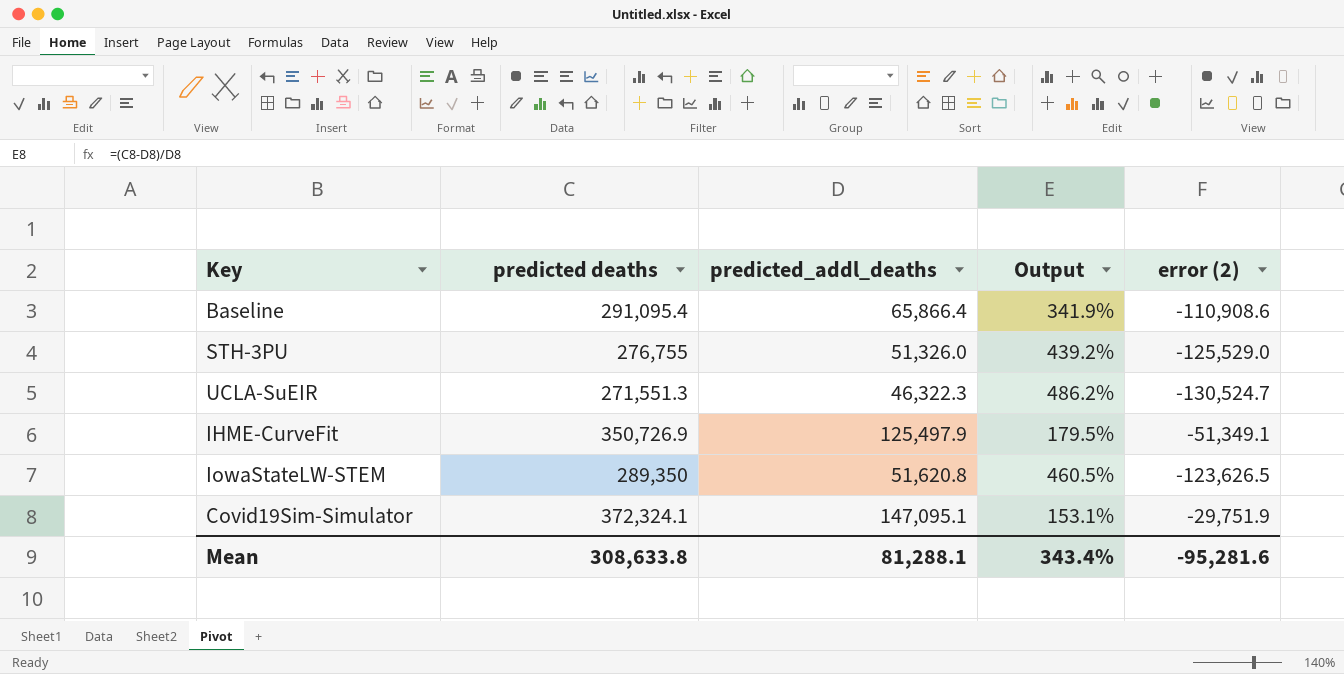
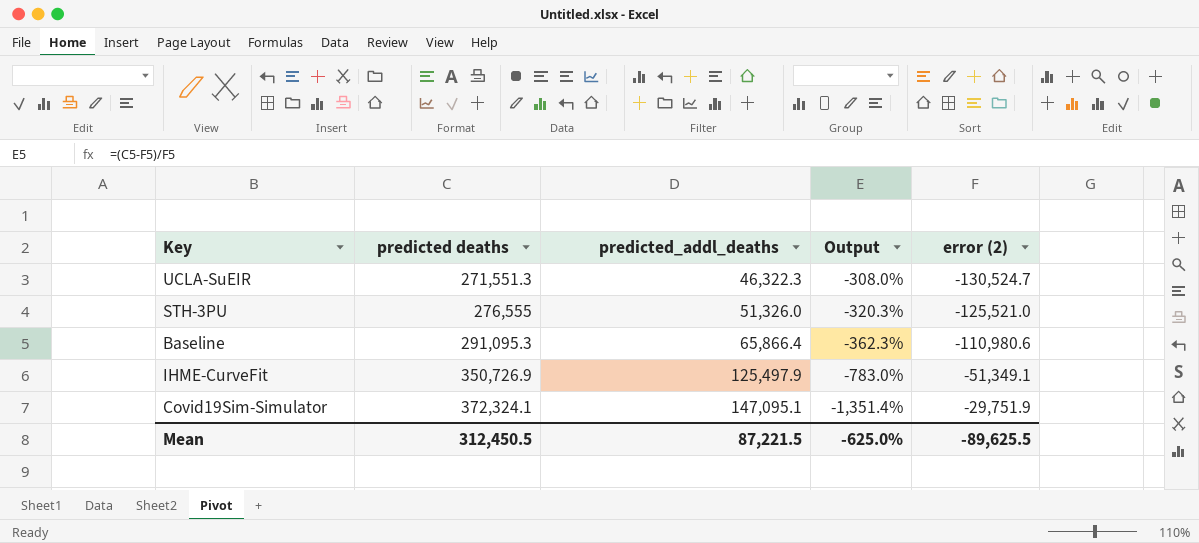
row order: none -> predicted deaths ascending
column Output | formula: ([predicted deaths] - [predicted_addl_deaths]) / [predicted_addl_deaths] -> ([predicted deaths] - [error (2)]) / [error (2)]
row IowaStateLW-STEM: 289,350 | 51,620.8 | 460.5% | -123,626.5 -> none
STH-3PU | predicted deaths: 276,755 -> 276,555
STH-3PU | error (2): -125,529.0 -> -125,521.0
Baseline | predicted deaths: 291,095.4 -> 291,095.3
Baseline | error (2): -110,908.6 -> -110,980.6
Mean | predicted deaths: 308,633.8 -> 312,450.5
Mean | predicted_addl_deaths: 81,288.1 -> 87,221.5
Mean | Output: 343.4% -> -625.0%
Mean | error (2): -95,281.6 -> -89,625.5

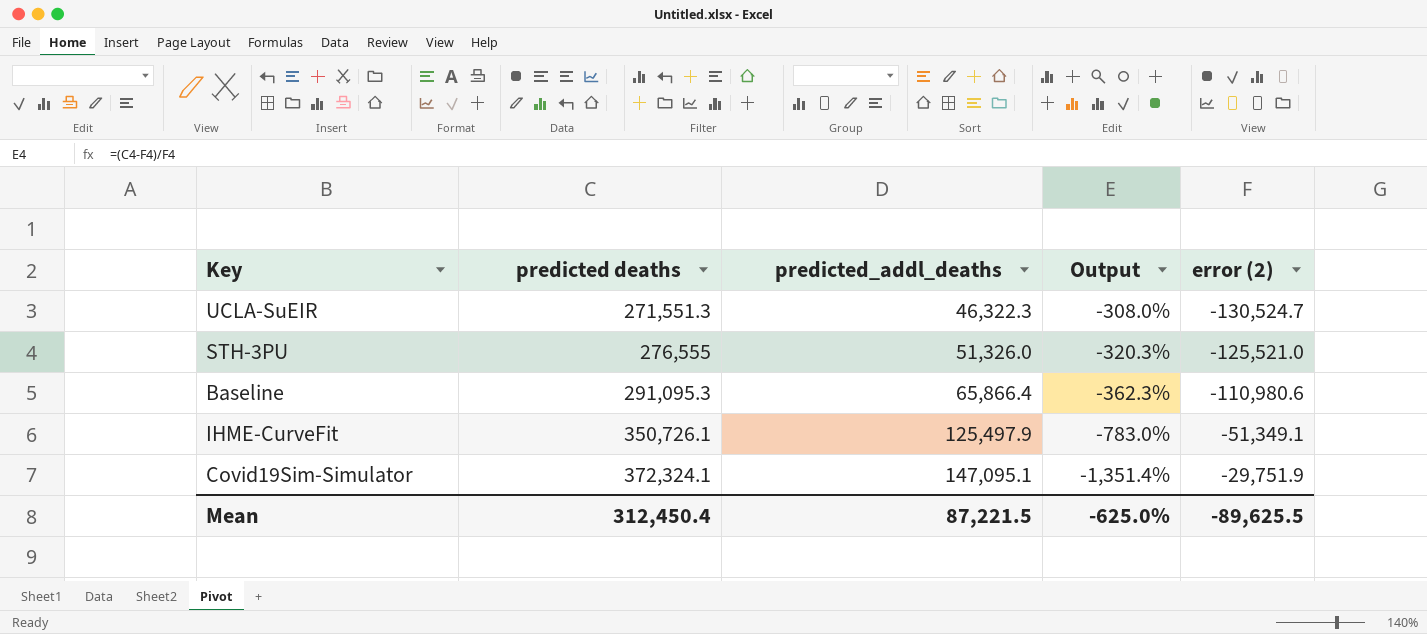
IHME-CurveFit | predicted deaths: 350,726.9 -> 350,726.1
Mean | predicted deaths: 312,450.5 -> 312,450.4

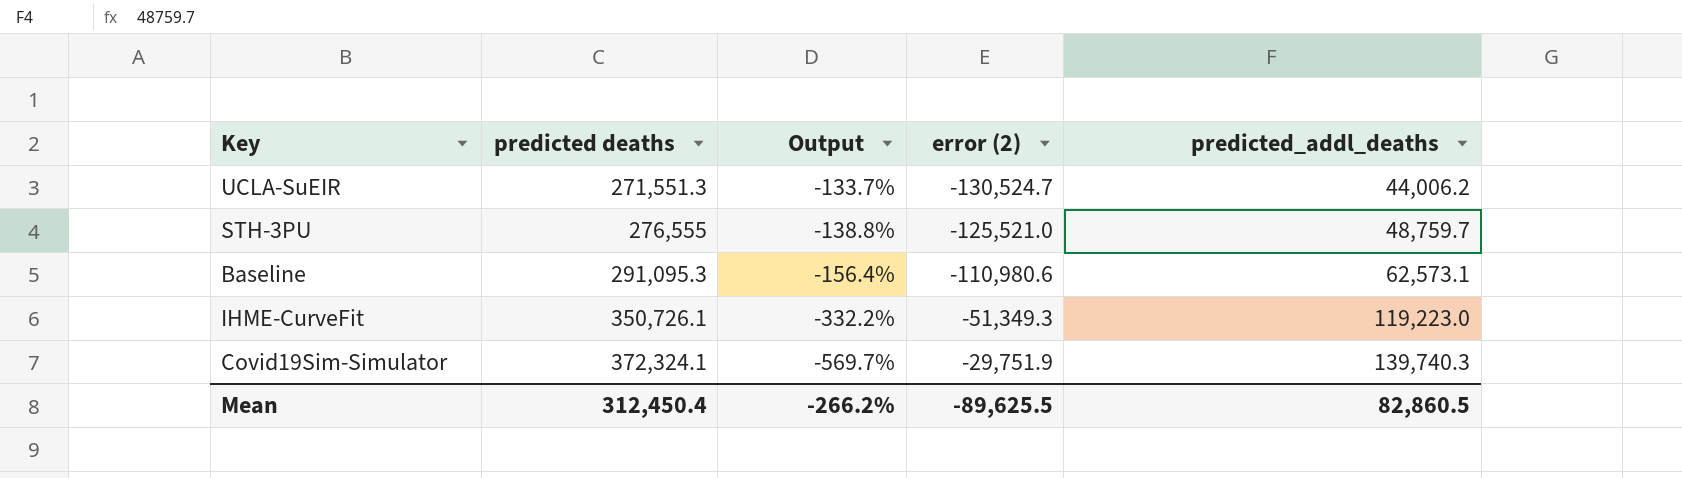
column Output | formula: ([predicted deaths] - [error (2)]) / [error (2)] -> ([predicted_addl_deaths] - [error (2)]) / [error (2)]
column predicted_addl_deaths | position: 3 -> 5
UCLA-SuEIR | predicted_addl_deaths: 46,322.3 -> 44,006.2
STH-3PU | predicted_addl_deaths: 51,326.0 -> 48,759.7
Baseline | predicted_addl_deaths: 65,866.4 -> 62,573.1
IHME-CurveFit | error (2): -51,349.1 -> -51,349.3
IHME-CurveFit | predicted_addl_deaths: 125,497.9 -> 119,223.0
Covid19Sim-Simulator | predicted_addl_deaths: 147,095.1 -> 139,740.3
Mean | Output: -625.0% -> -266.2%
Mean | predicted_addl_deaths: 87,221.5 -> 82,860.5

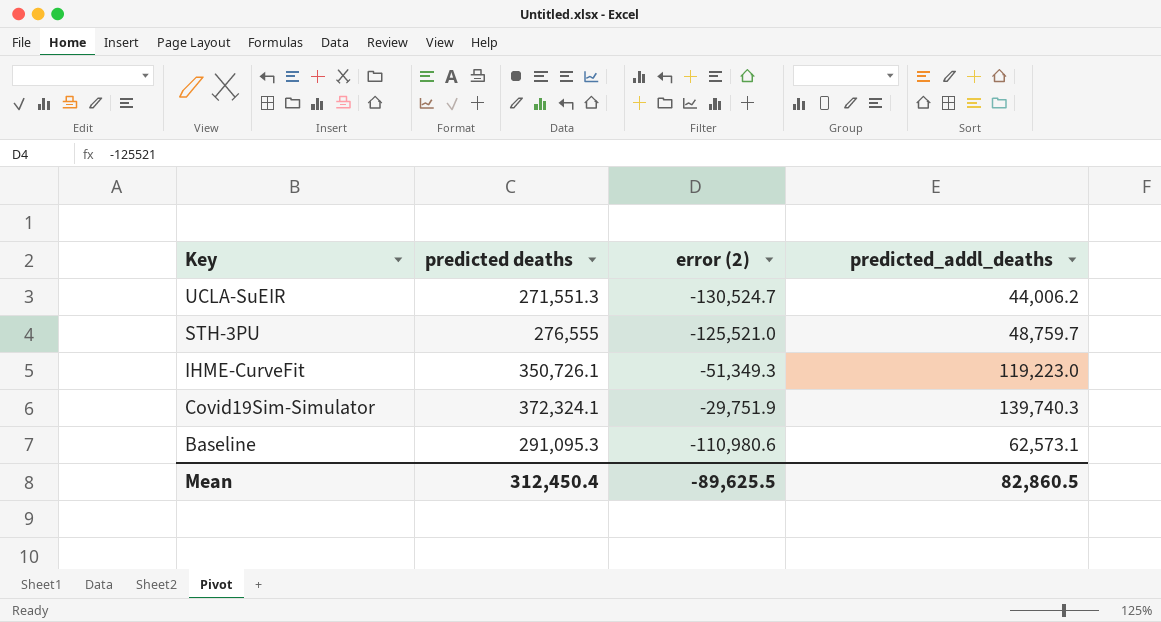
row order: predicted deaths ascending -> Key descending
column Output | formula: ([predicted_addl_deaths] - [error (2)]) / [error (2)] -> none

